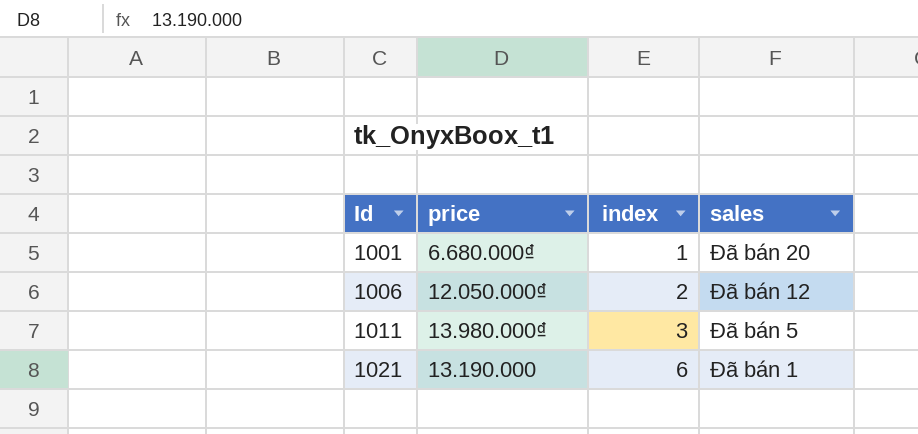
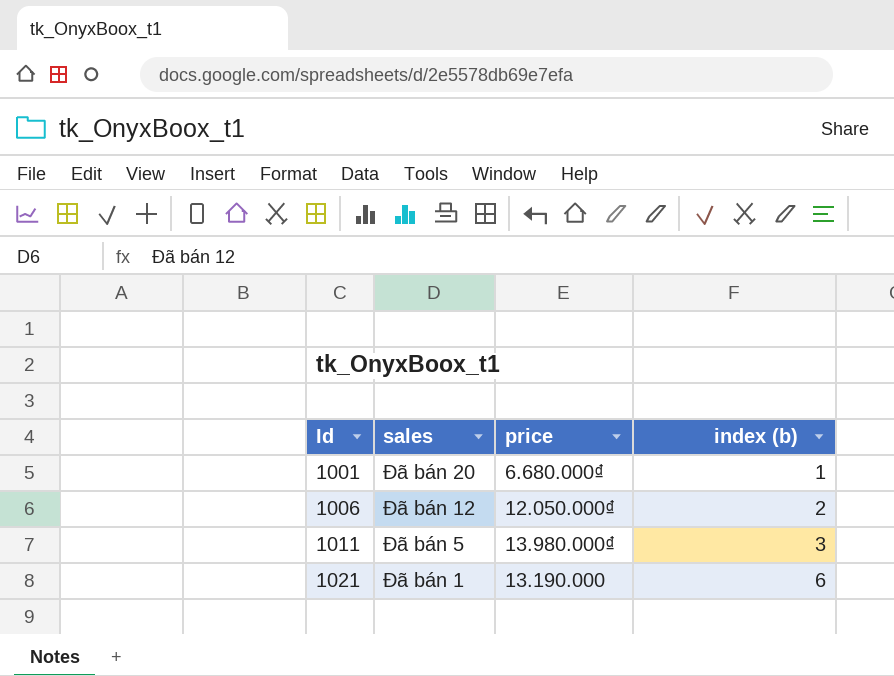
column sales | position: 4 -> 2
column name: index -> index (b)

